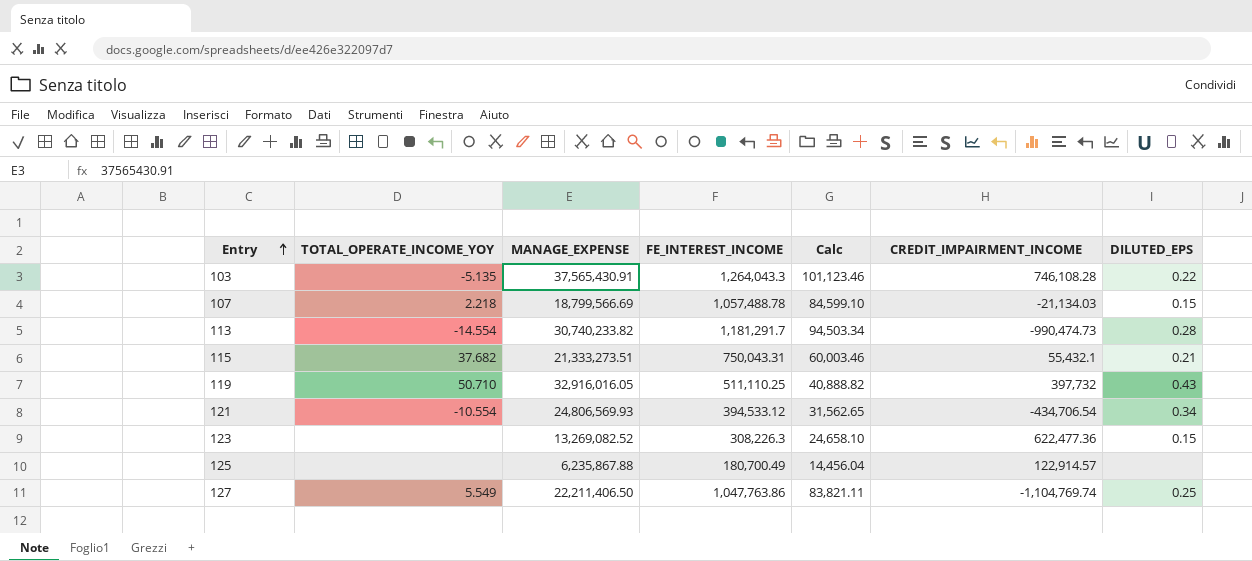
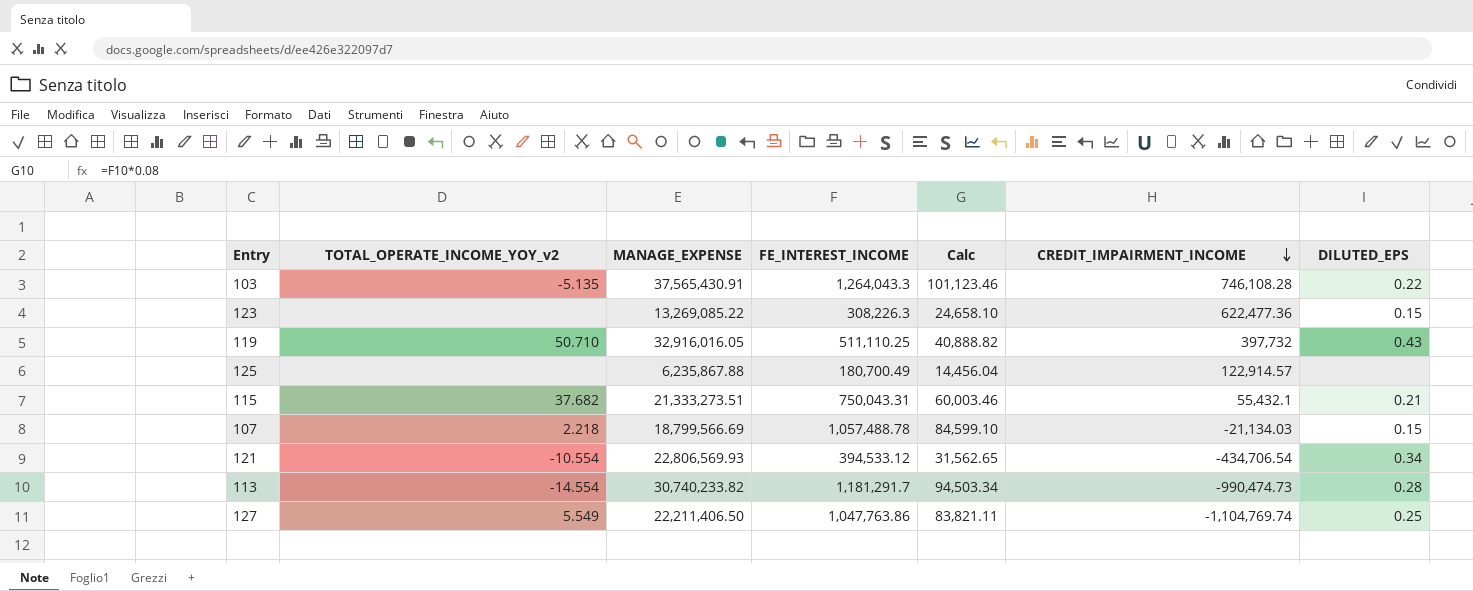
row order: Entry ascending -> CREDIT_IMPAIRMENT_INCOME descending
column name: TOTAL_OPERATE_INCOME_YOY -> TOTAL_OPERATE_INCOME_YOY_v2
123 | MANAGE_EXPENSE: 13,269,082.52 -> 13,269,085.22
121 | MANAGE_EXPENSE: 24,806,569.93 -> 22,806,569.93

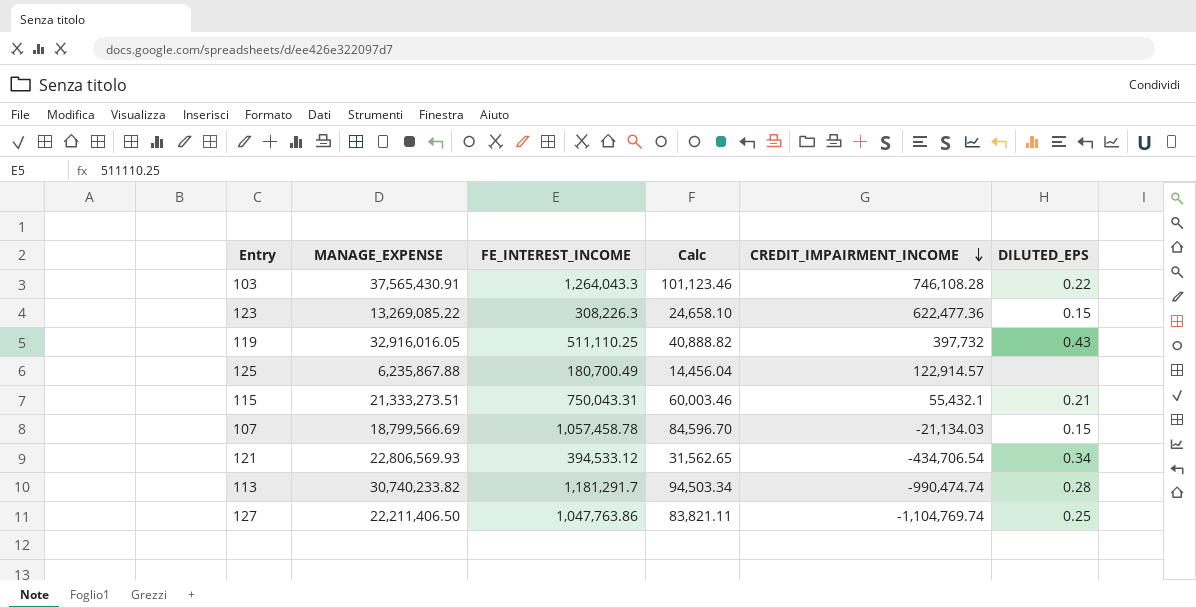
column TOTAL_OPERATE_INCOME_YOY_v2 | position: 2 -> none
107 | FE_INTEREST_INCOME: 1,057,488.78 -> 1,057,458.78
107 | Calc: 84,599.10 -> 84,596.70
113 | CREDIT_IMPAIRMENT_INCOME: -990,474.73 -> -990,474.74

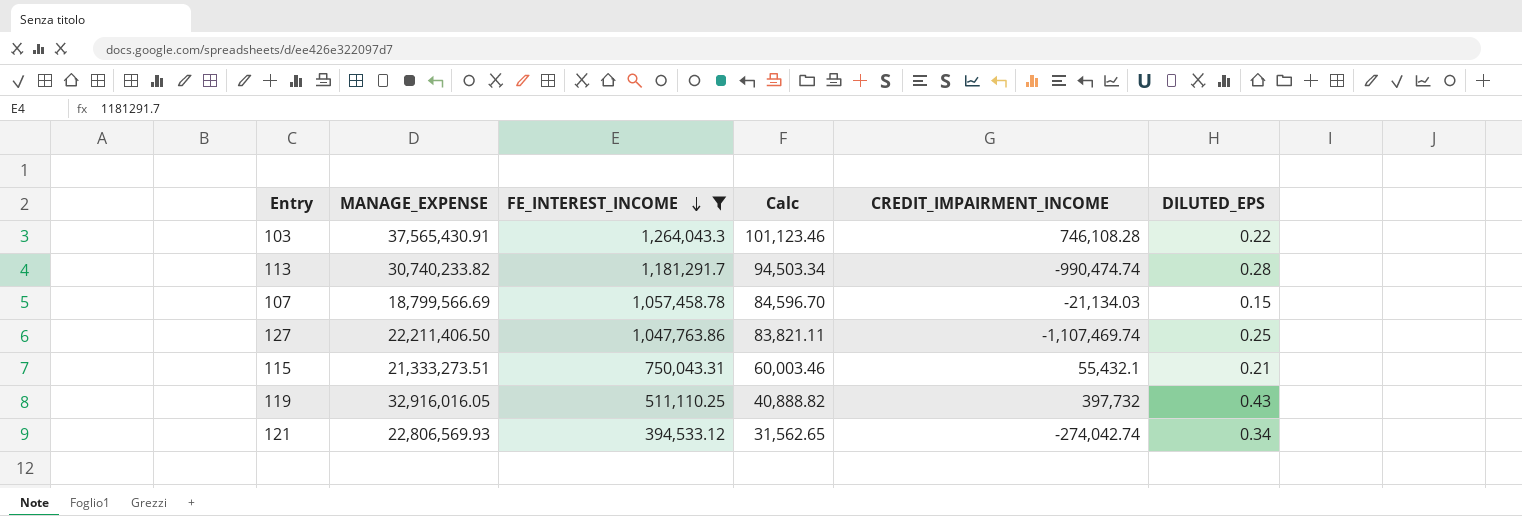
filter: none -> FE_INTEREST_INCOME >= 394,533.12
row order: CREDIT_IMPAIRMENT_INCOME descending -> FE_INTEREST_INCOME descending
127 | CREDIT_IMPAIRMENT_INCOME: -1,104,769.74 -> -1,107,469.74
121 | CREDIT_IMPAIRMENT_INCOME: -434,706.54 -> -274,042.74

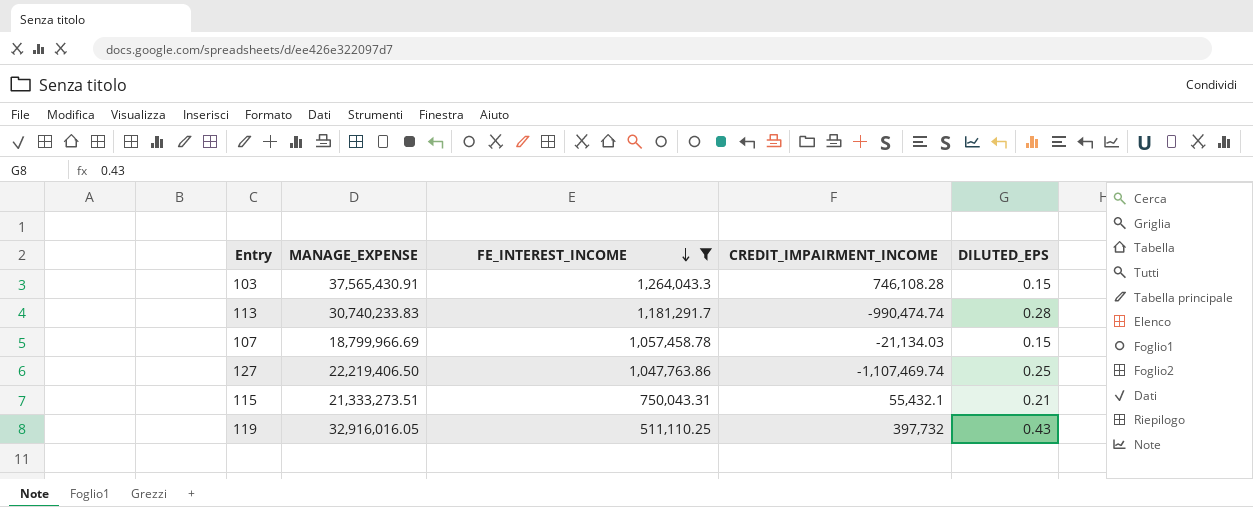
column Calc | formula: [FE_INTEREST_INCOME] * 0.08 -> none
row 121: 22,806,569.93 | 394,533.12 | 31,562.65 | -274,042.74 | 0.34 -> none
103 | DILUTED_EPS: 0.22 -> 0.15
113 | MANAGE_EXPENSE: 30,740,233.82 -> 30,740,233.83
107 | MANAGE_EXPENSE: 18,799,566.69 -> 18,799,966.69
127 | MANAGE_EXPENSE: 22,211,406.50 -> 22,219,406.50

